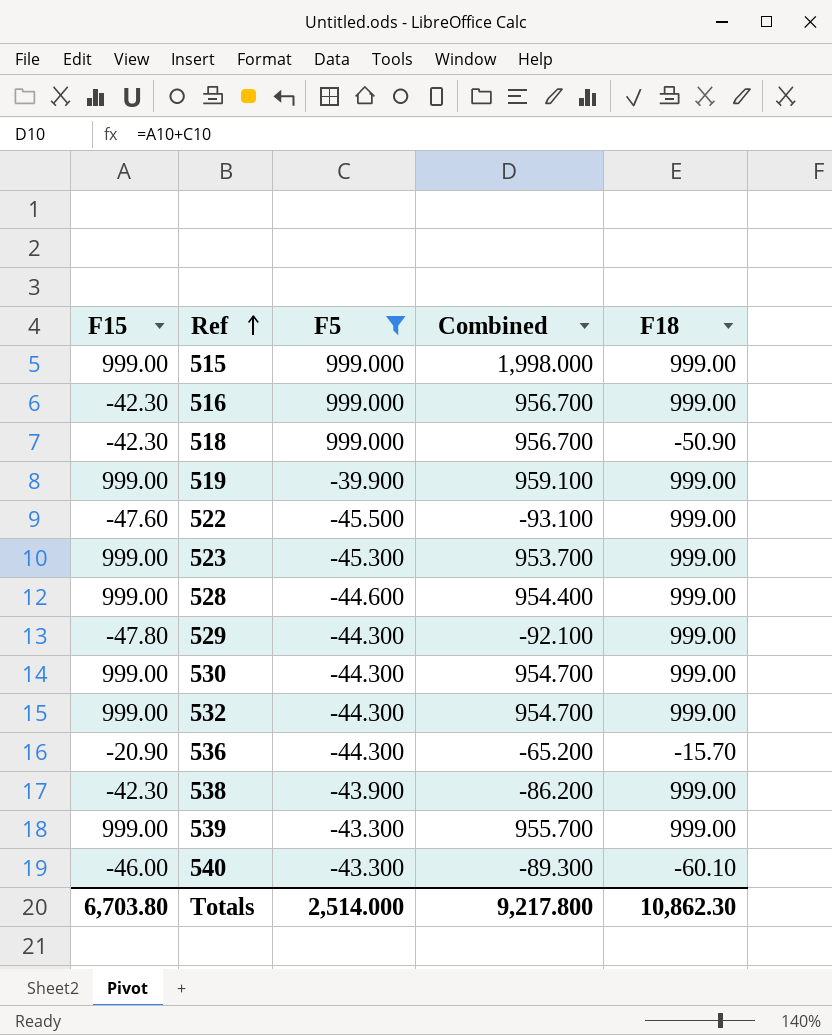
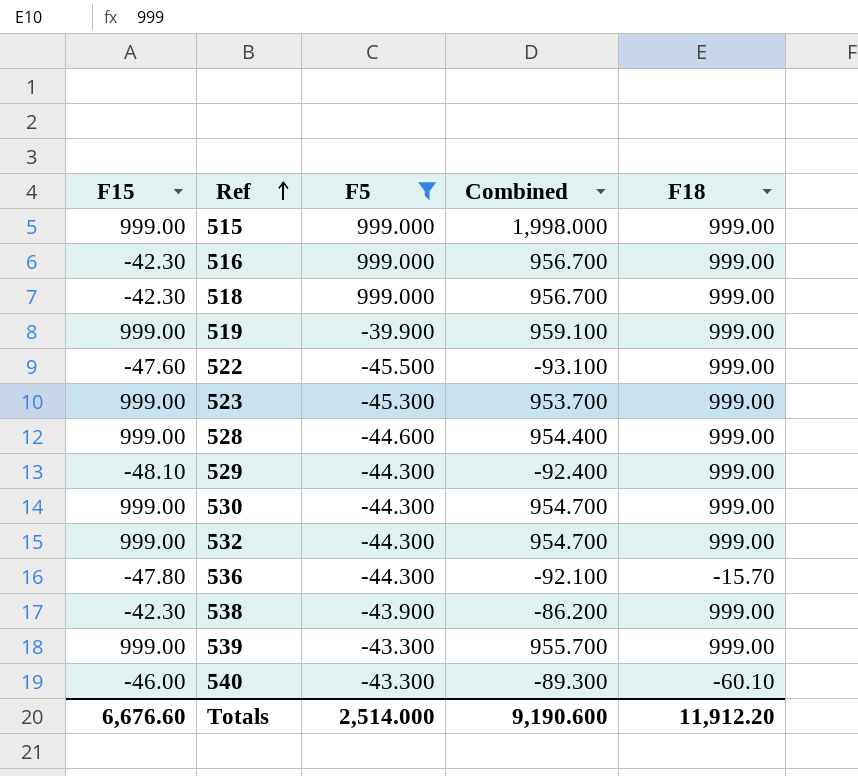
518 | F18: -50.90 -> 999.00
529 | F15: -47.80 -> -48.10
529 | Combined: -92.100 -> -92.400
536 | F15: -20.90 -> -47.80
536 | Combined: -65.200 -> -92.100
Totals | F15: 6,703.80 -> 6,676.60
Totals | Combined: 9,217.800 -> 9,190.600
Totals | F18: 10,862.30 -> 11,912.20

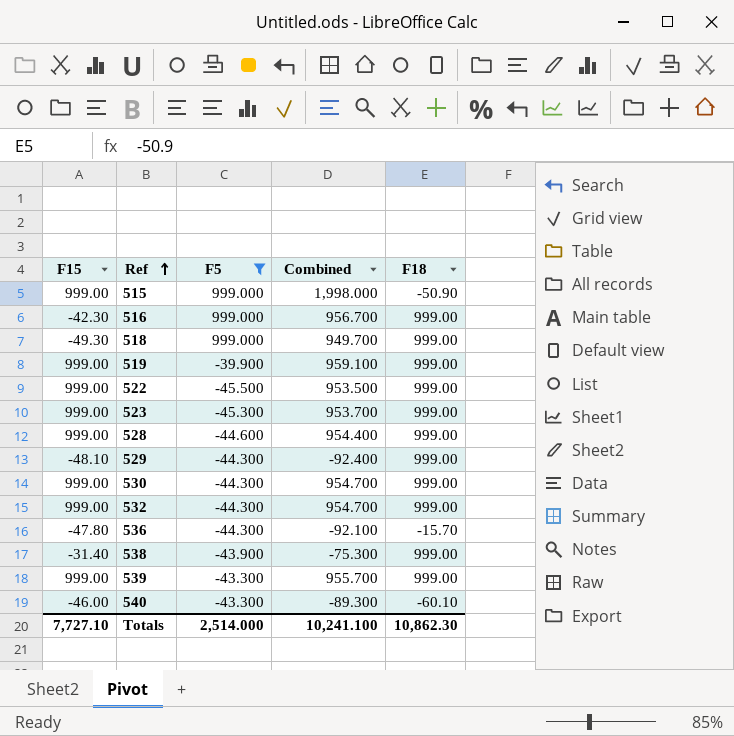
515 | F18: 999.00 -> -50.90
518 | F15: -42.30 -> -49.30
518 | Combined: 956.700 -> 949.700
522 | F15: -47.60 -> 999.00
522 | Combined: -93.100 -> 953.500
538 | F15: -42.30 -> -31.40
538 | Combined: -86.200 -> -75.300
Totals | F15: 6,676.60 -> 7,727.10
Totals | Combined: 9,190.600 -> 10,241.100
Totals | F18: 11,912.20 -> 10,862.30

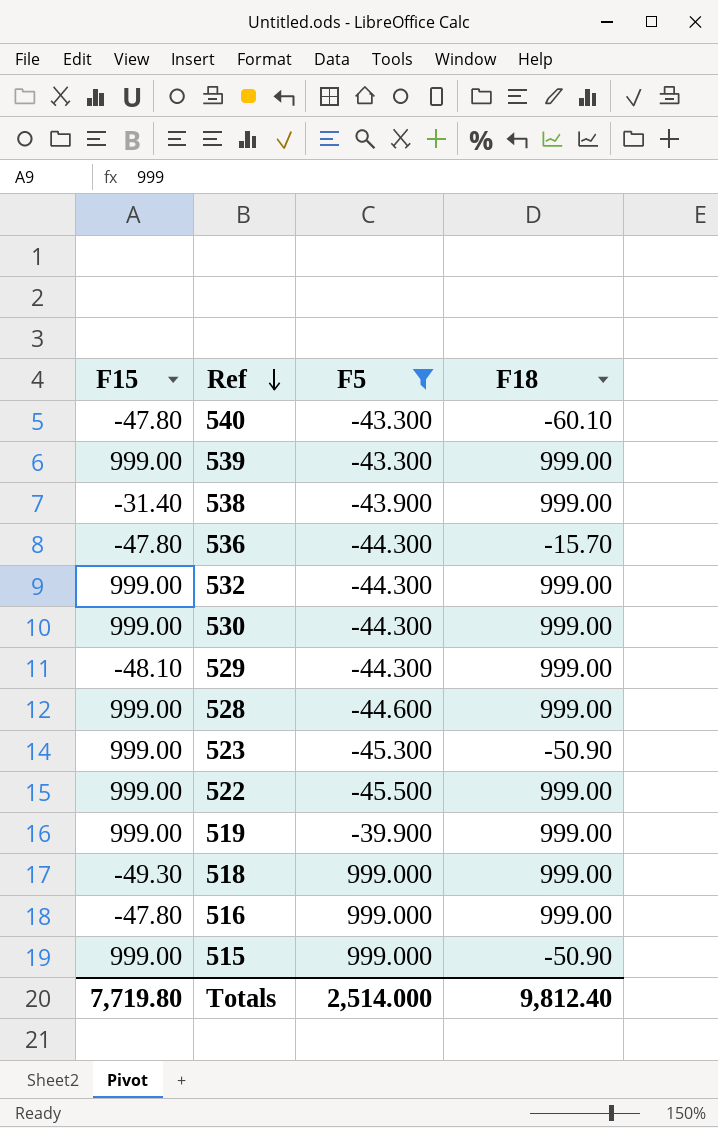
row order: Ref ascending -> Ref descending
column Combined | formula: [F15] + [F5] -> none
540 | F15: -46.00 -> -47.80
523 | F18: 999.00 -> -50.90
516 | F15: -42.30 -> -47.80
Totals | F15: 7,727.10 -> 7,719.80
Totals | F18: 10,862.30 -> 9,812.40

